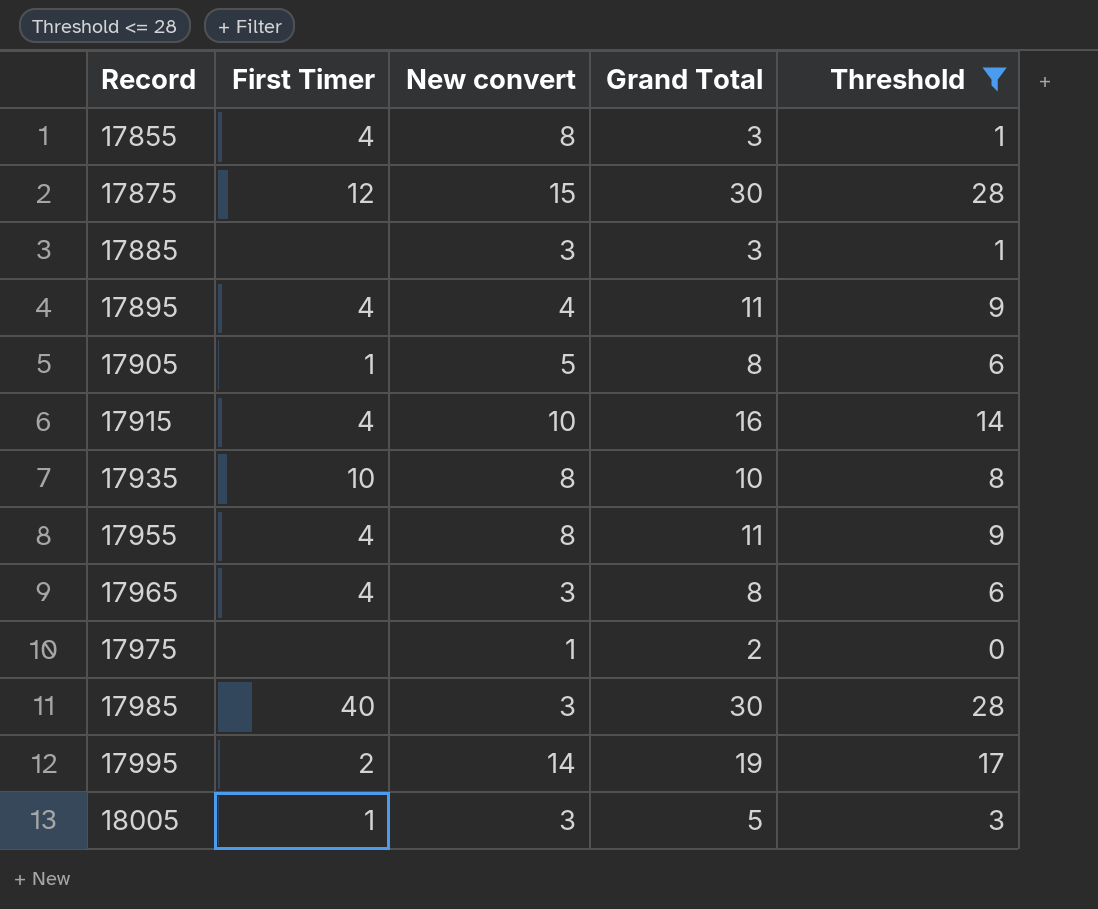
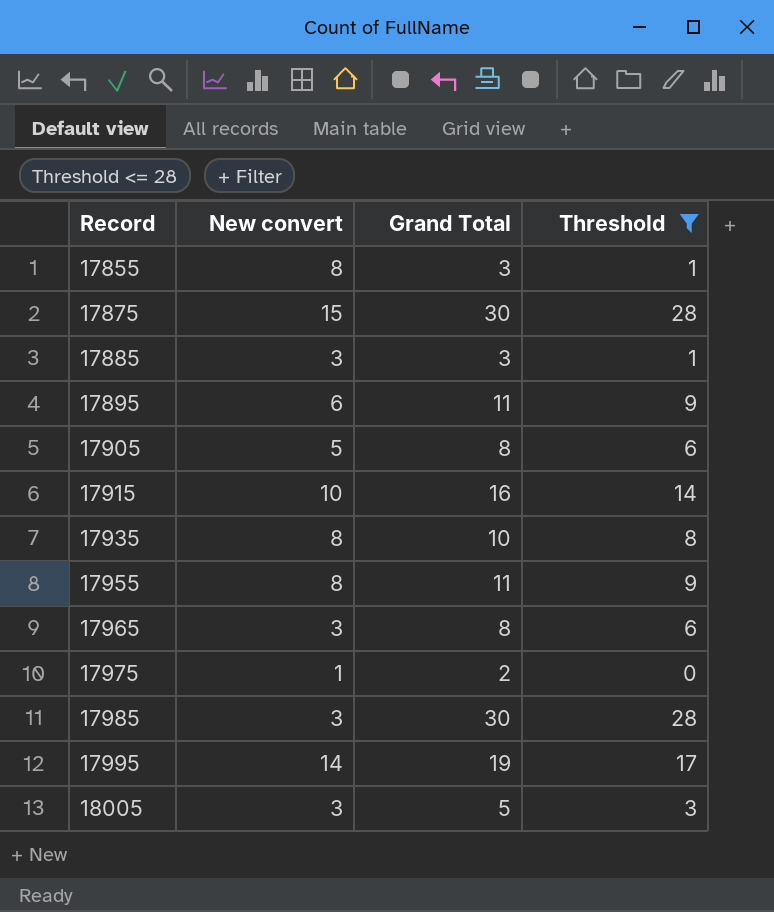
column First Timer | position: 2 -> none
17895 | New convert: 4 -> 6

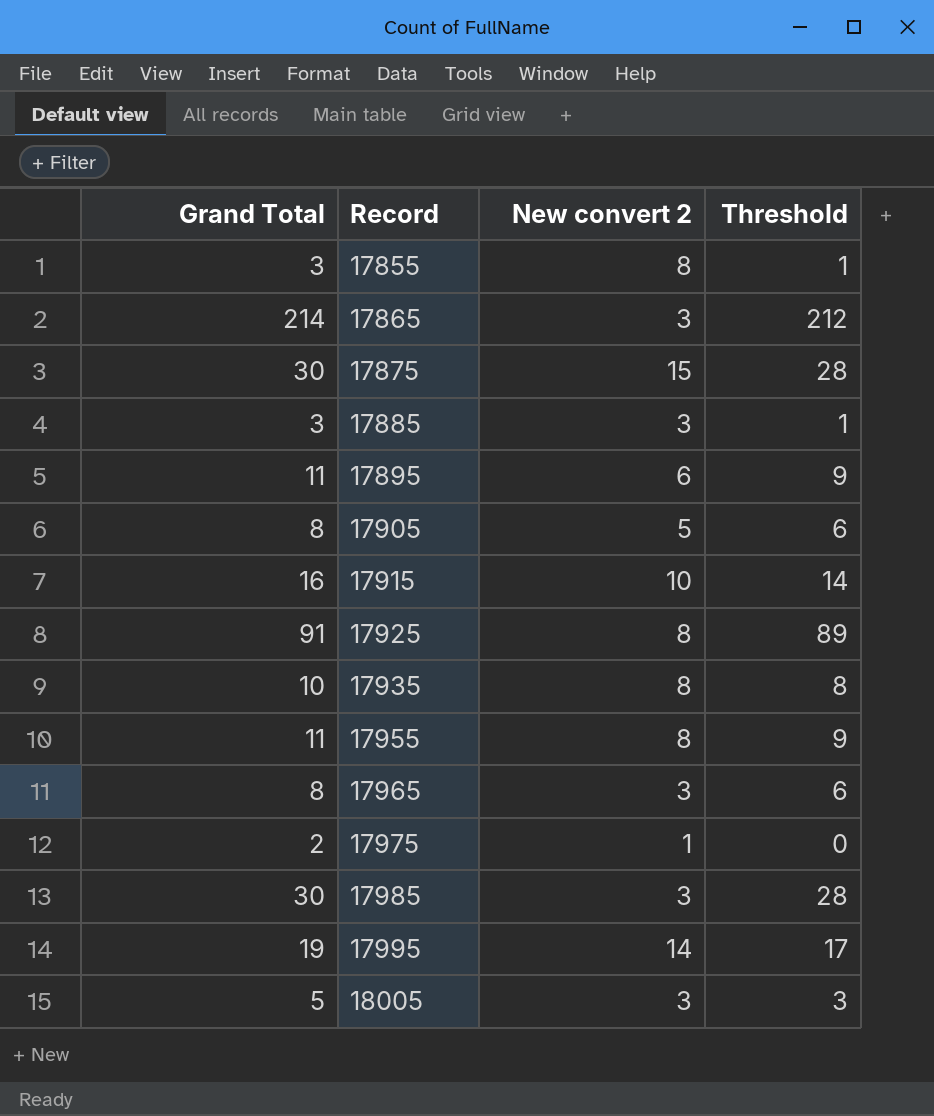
filter: Threshold <= 28 -> none
column Grand Total | position: 3 -> 1
column name: New convert -> New convert 2

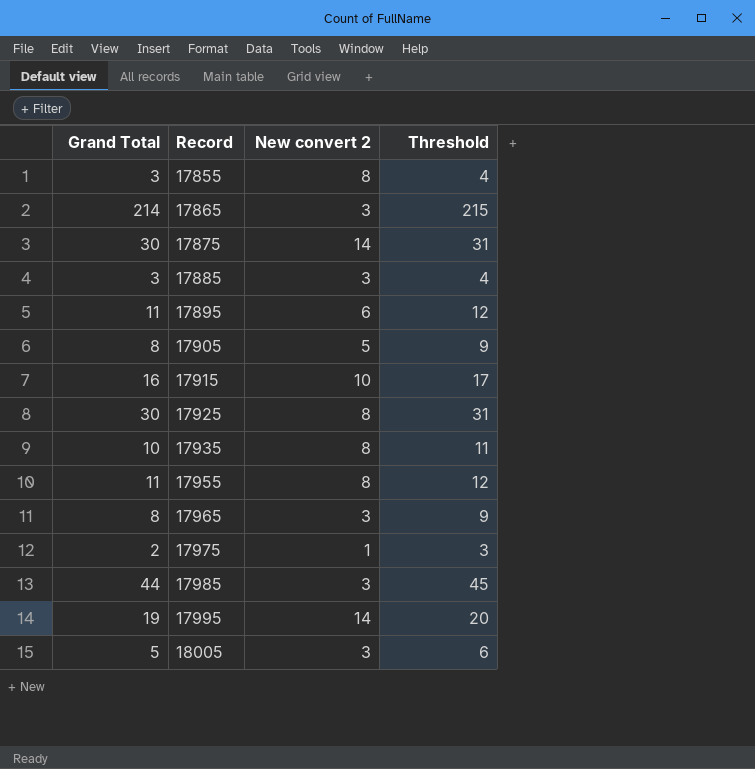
column Threshold | formula: [Grand Total] - 2 -> [Grand Total] + 1
17875 | New convert 2: 15 -> 14
17925 | Grand Total: 91 -> 30
17985 | Grand Total: 30 -> 44

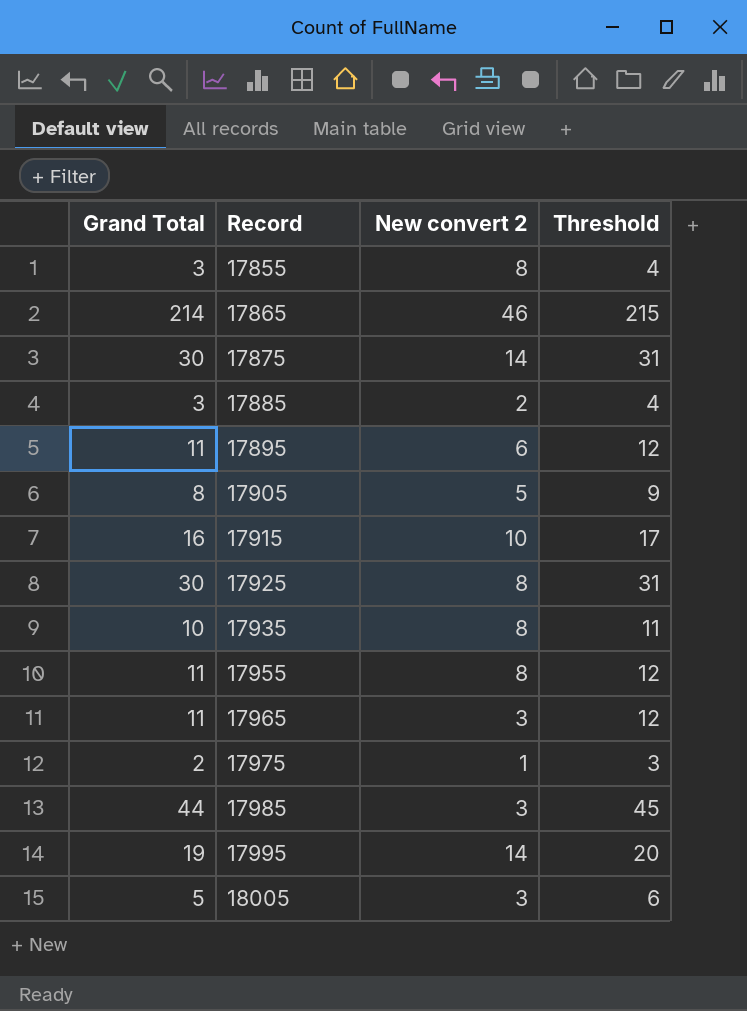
17865 | New convert 2: 3 -> 46
17885 | New convert 2: 3 -> 2
17965 | Grand Total: 8 -> 11
17965 | Threshold: 9 -> 12

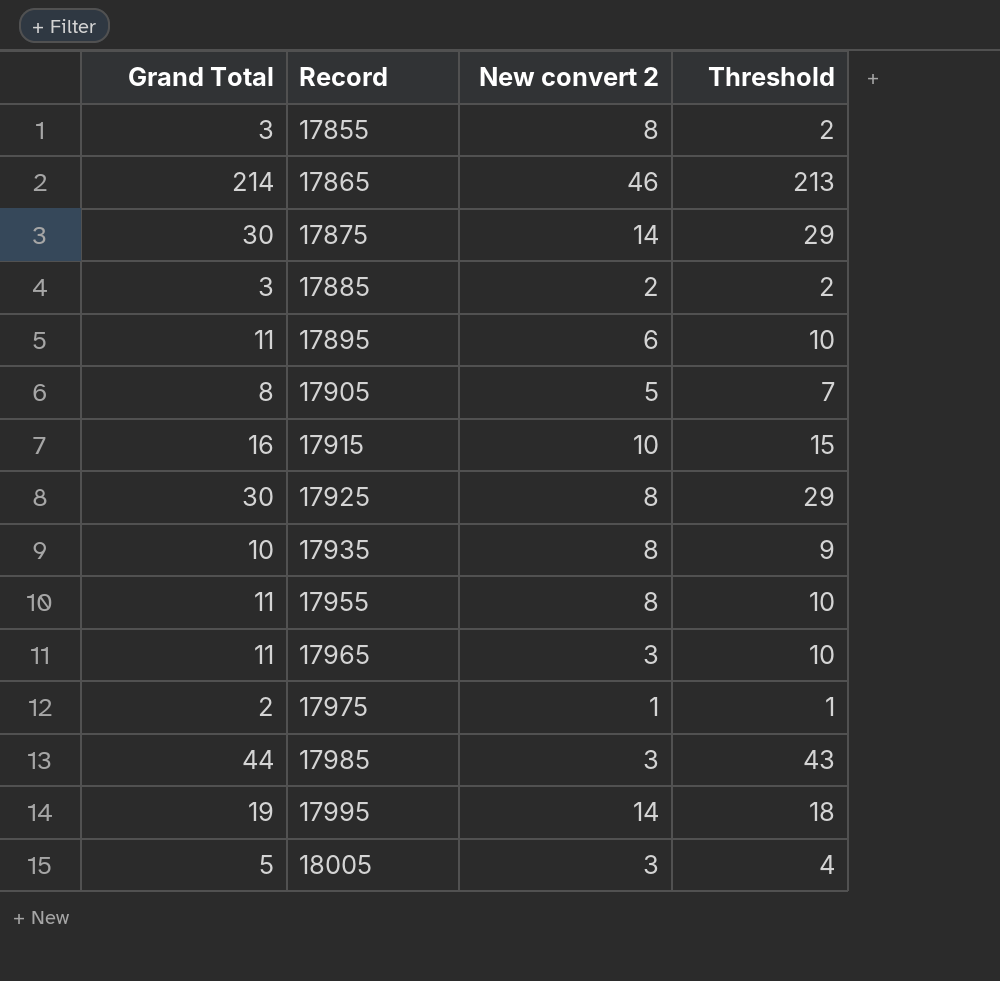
column Threshold | formula: [Grand Total] + 1 -> [Grand Total] - 1

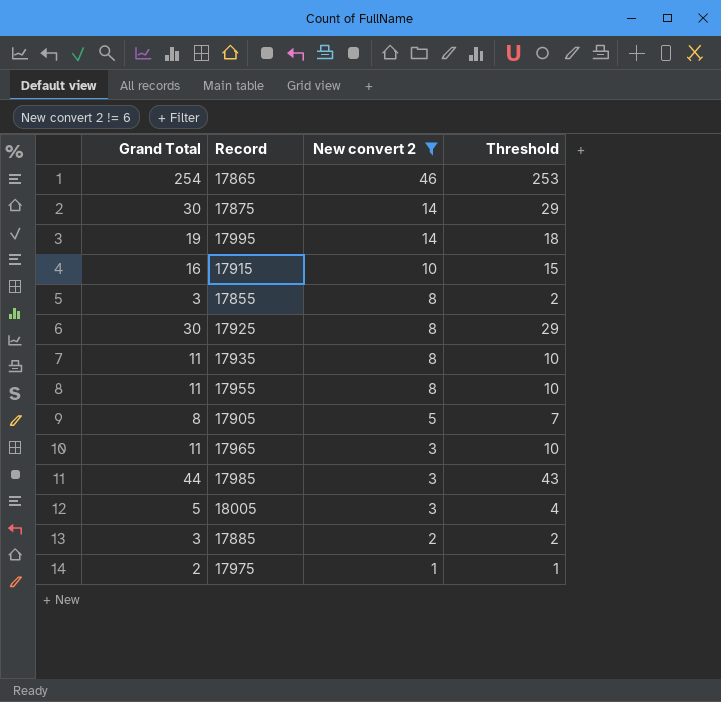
filter: none -> New convert 2 != 6
row order: Record ascending -> New convert 2 descending
17865 | Grand Total: 214 -> 254
17865 | Threshold: 213 -> 253
17935 | Grand Total: 10 -> 11
17935 | Threshold: 9 -> 10

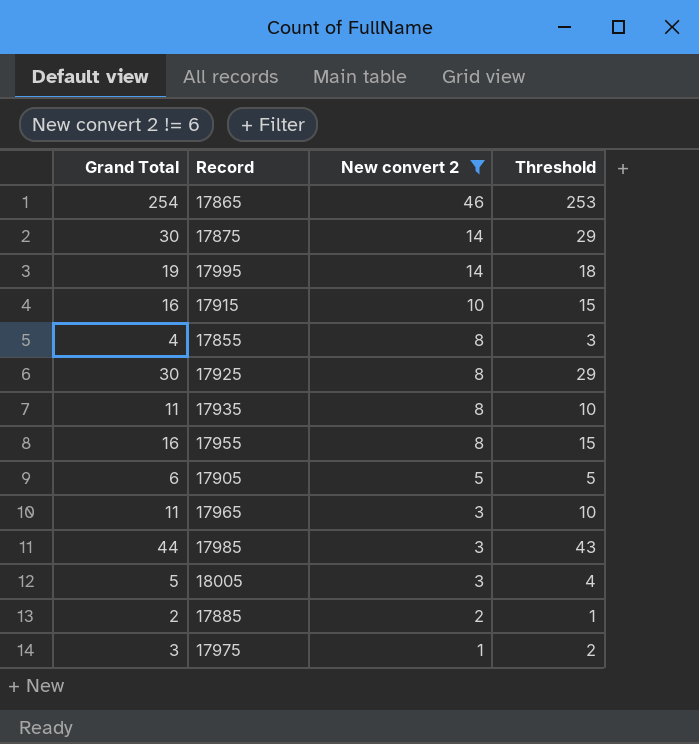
17855 | Grand Total: 3 -> 4
17855 | Threshold: 2 -> 3
17955 | Grand Total: 11 -> 16
17955 | Threshold: 10 -> 15
17905 | Grand Total: 8 -> 6
17905 | Threshold: 7 -> 5
17885 | Grand Total: 3 -> 2
17885 | Threshold: 2 -> 1
17975 | Grand Total: 2 -> 3
17975 | Threshold: 1 -> 2

